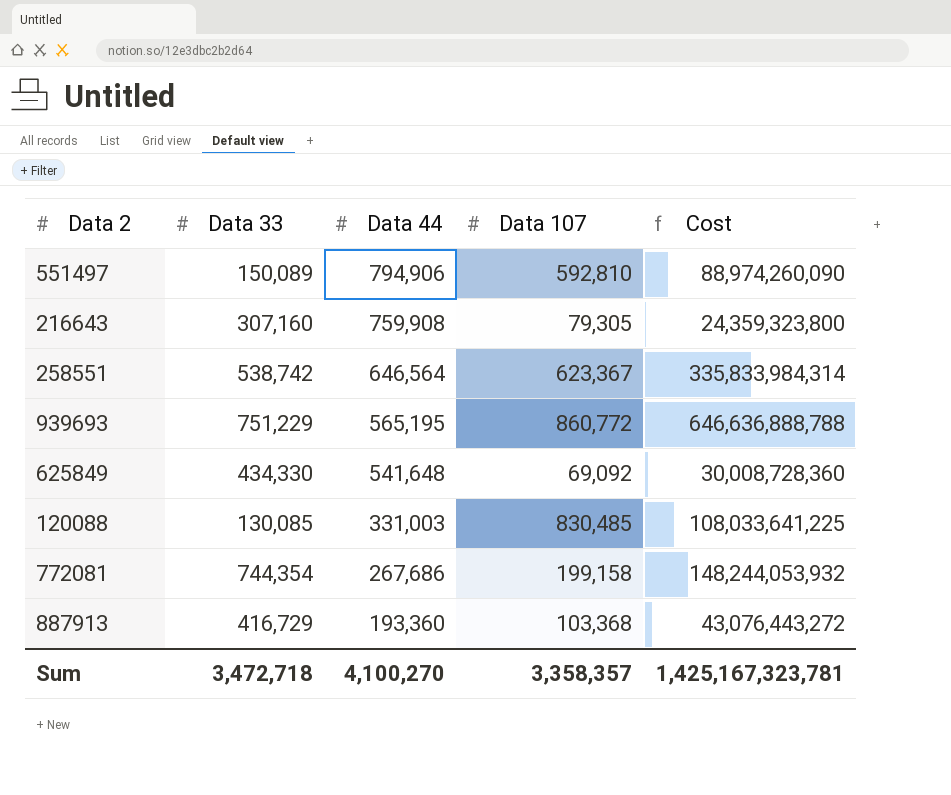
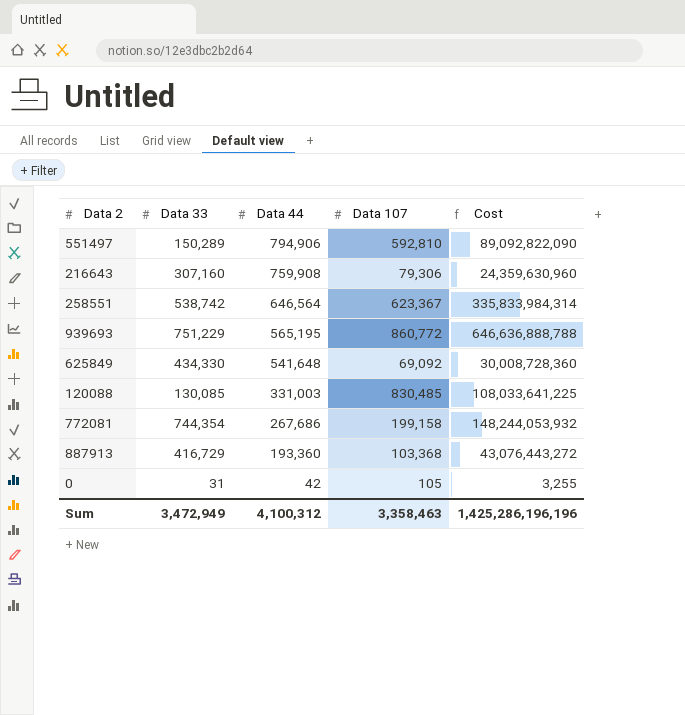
551497 | Data 33: 150,089 -> 150,289
551497 | Cost: 88,974,260,090 -> 89,092,822,090
216643 | Data 107: 79,305 -> 79,306
216643 | Cost: 24,359,323,800 -> 24,359,630,960
row 0: none -> 31 | 42 | 105 | 3,255
Sum | Data 33: 3,472,718 -> 3,472,949
Sum | Data 44: 4,100,270 -> 4,100,312
Sum | Data 107: 3,358,357 -> 3,358,463
Sum | Cost: 1,425,167,323,781 -> 1,425,286,196,196

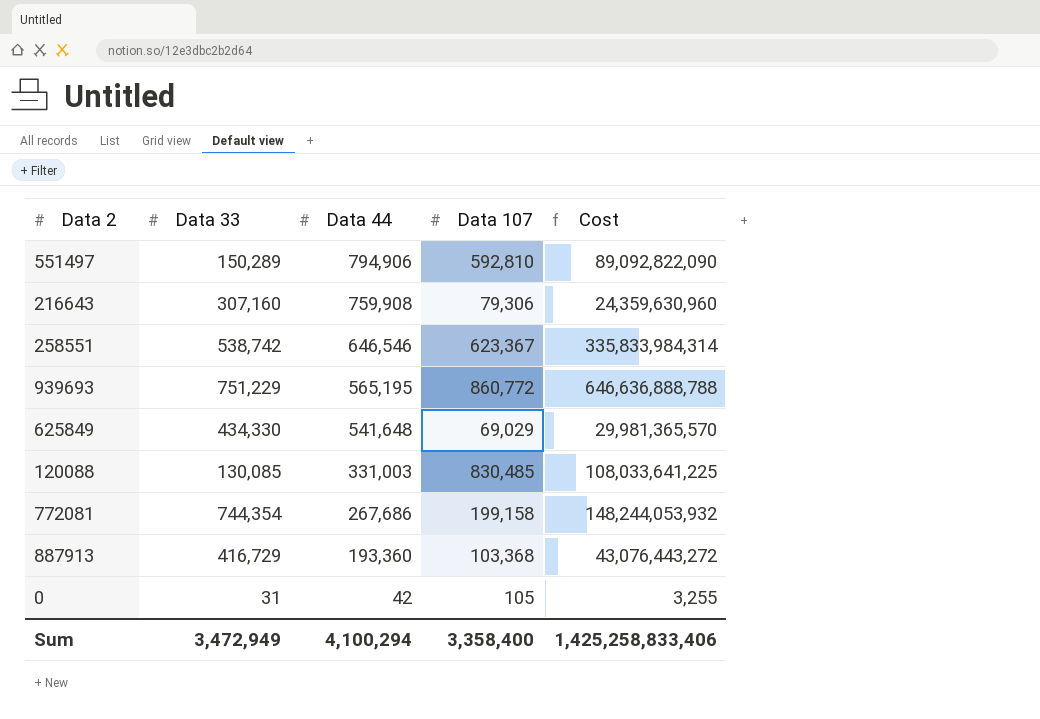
258551 | Data 44: 646,564 -> 646,546
625849 | Data 107: 69,092 -> 69,029
625849 | Cost: 30,008,728,360 -> 29,981,365,570
Sum | Data 44: 4,100,312 -> 4,100,294
Sum | Data 107: 3,358,463 -> 3,358,400
Sum | Cost: 1,425,286,196,196 -> 1,425,258,833,406

